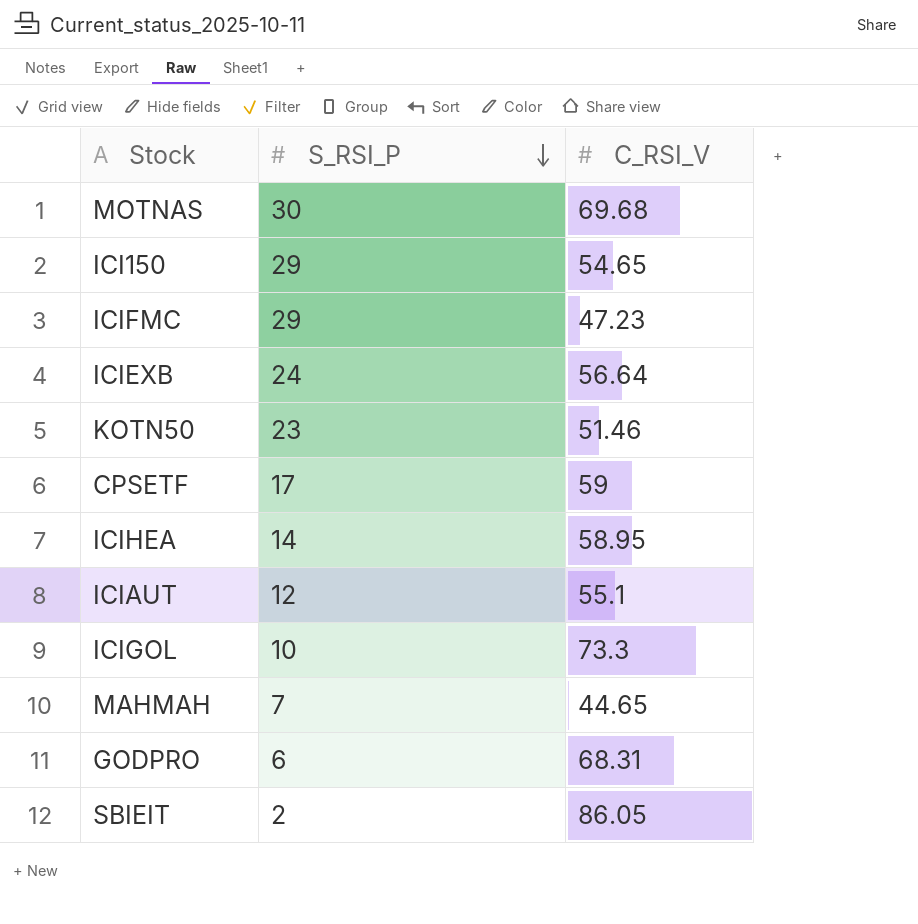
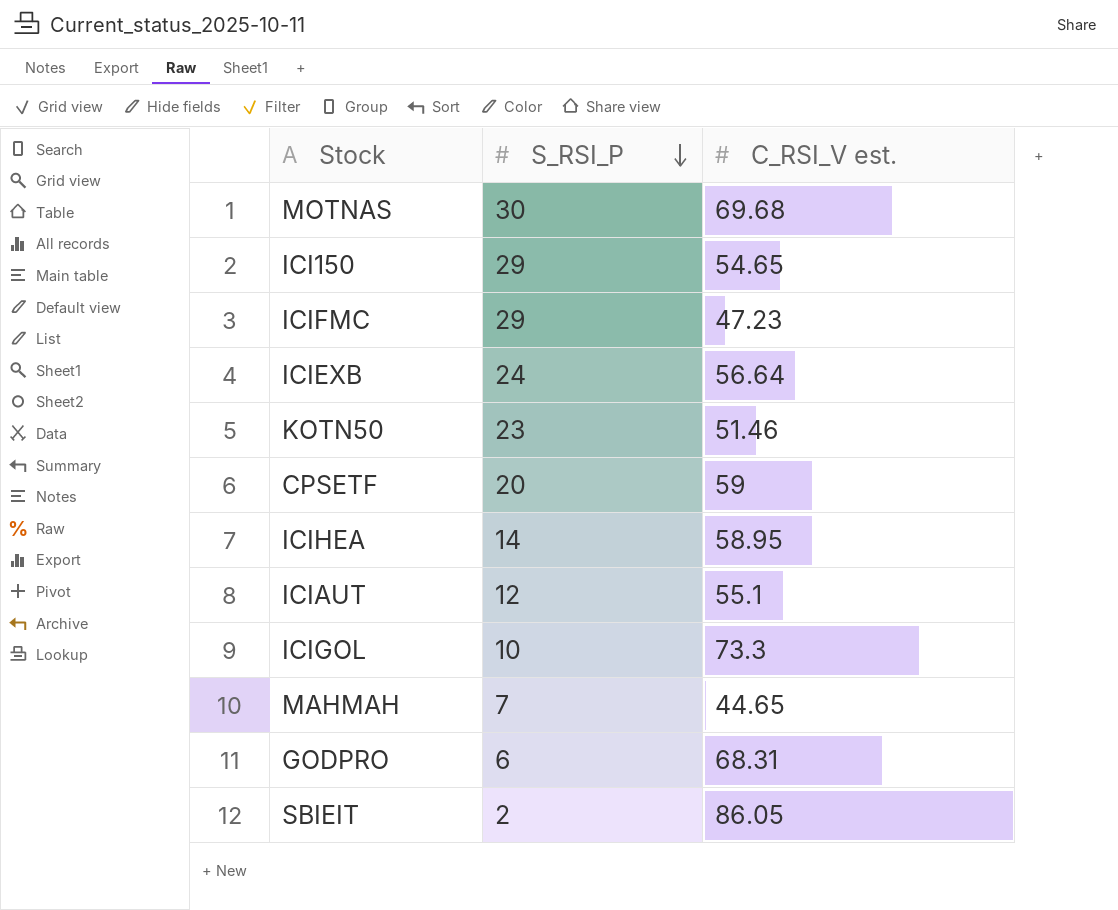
column name: C_RSI_V -> C_RSI_V est.
CPSETF | S_RSI_P: 17 -> 20

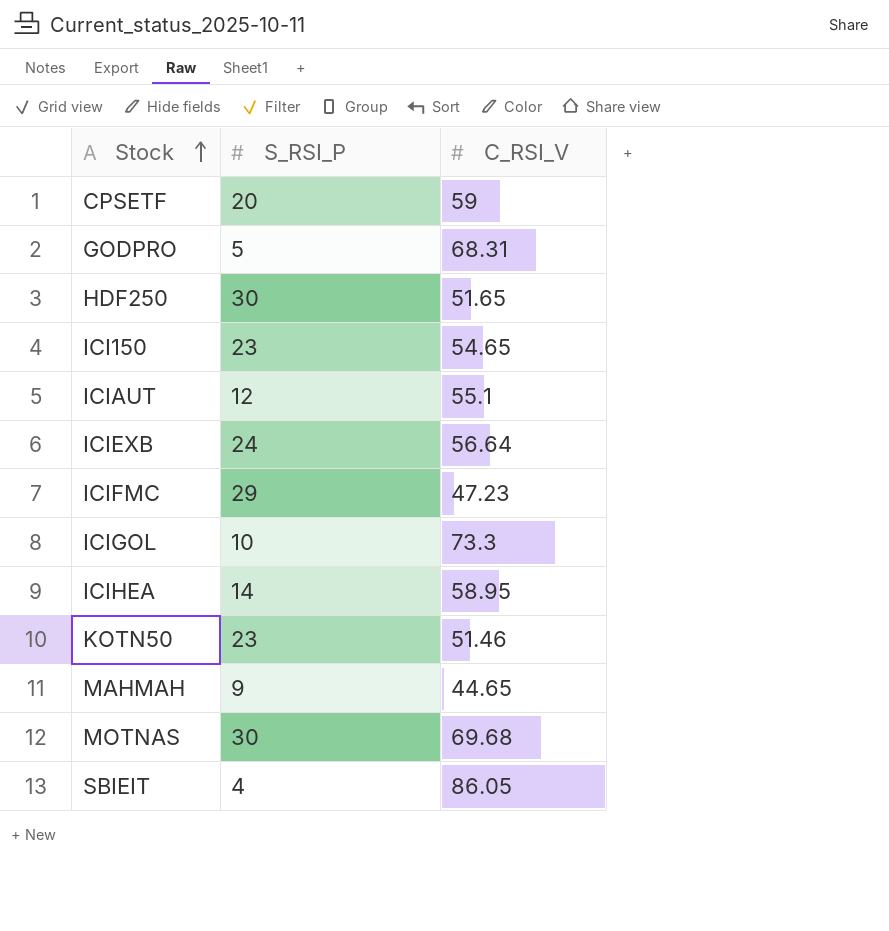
row order: S_RSI_P descending -> Stock ascending
column name: C_RSI_V est. -> C_RSI_V
GODPRO | S_RSI_P: 6 -> 5
row HDF250: none -> 30 | 51.65
ICI150 | S_RSI_P: 29 -> 23
MAHMAH | S_RSI_P: 7 -> 9
SBIEIT | S_RSI_P: 2 -> 4

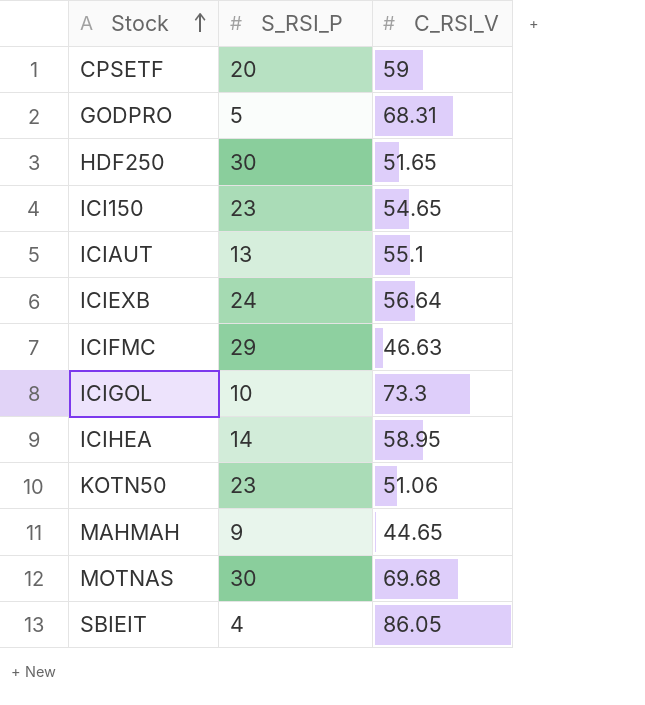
ICIAUT | S_RSI_P: 12 -> 13
ICIFMC | C_RSI_V: 47.23 -> 46.63
KOTN50 | C_RSI_V: 51.46 -> 51.06

